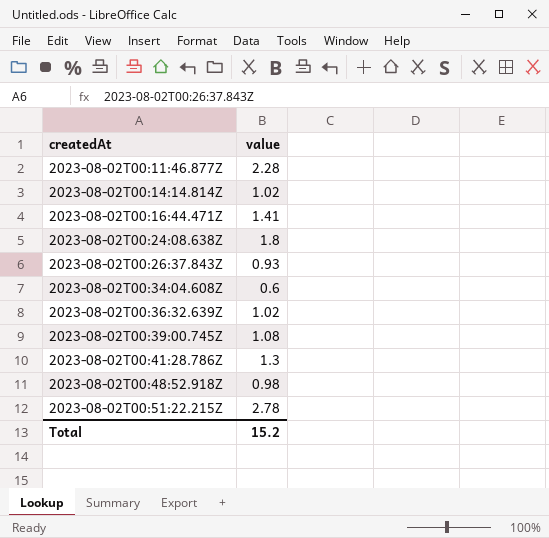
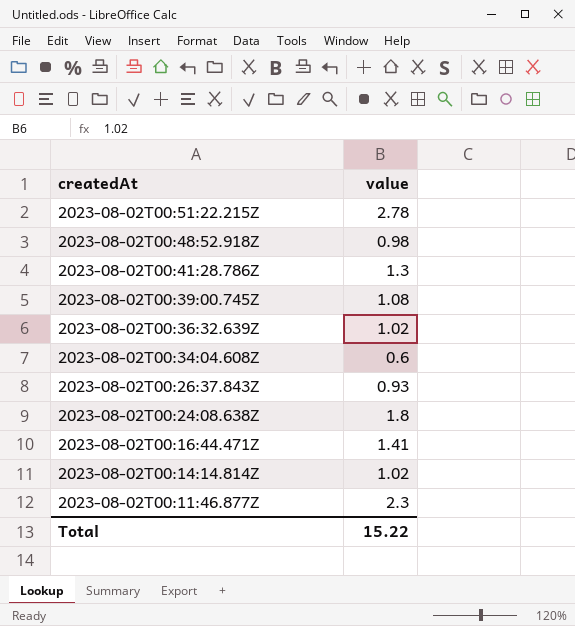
row order: createdAt ascending -> createdAt descending
2023-08-02T00:11:46.877Z | value: 2.28 -> 2.3
Total | value: 15.2 -> 15.22

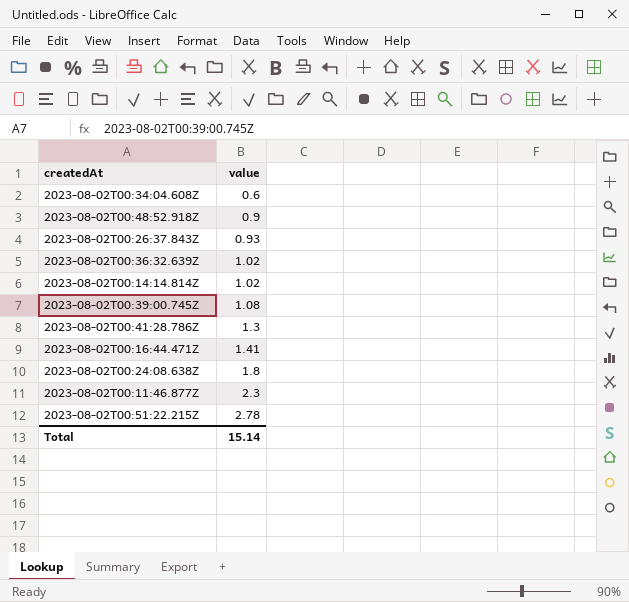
row order: createdAt descending -> value ascending
2023-08-02T00:48:52.918Z | value: 0.98 -> 0.9
Total | value: 15.22 -> 15.14

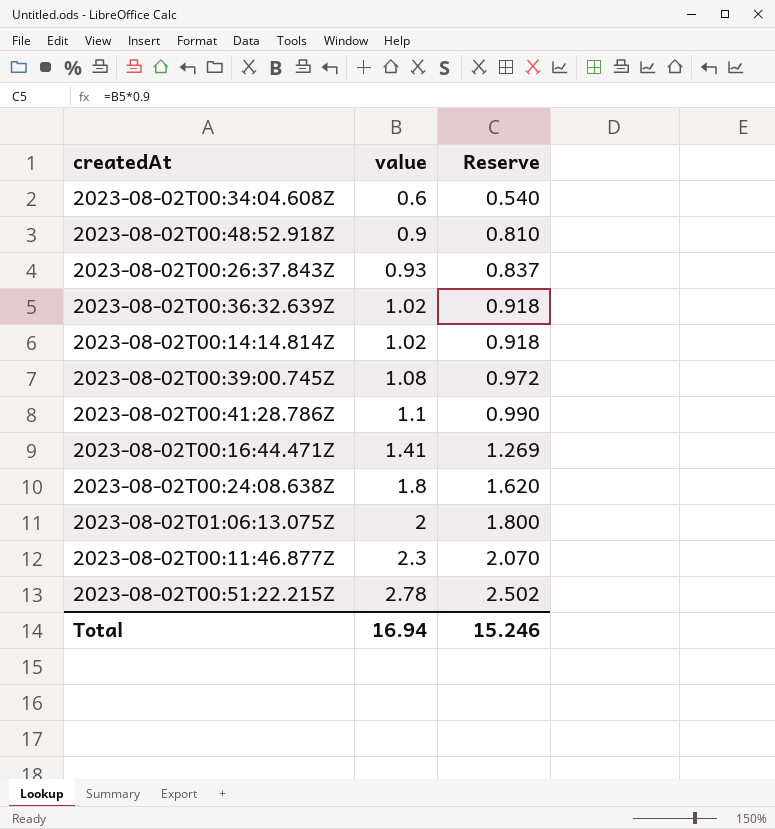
column Reserve | formula: none -> [value] * 0.9
2023-08-02T00:41:28.786Z | value: 1.3 -> 1.1
row 2023-08-02T01:06:13.075Z: none -> 2 | 1.800
Total | value: 15.14 -> 16.94

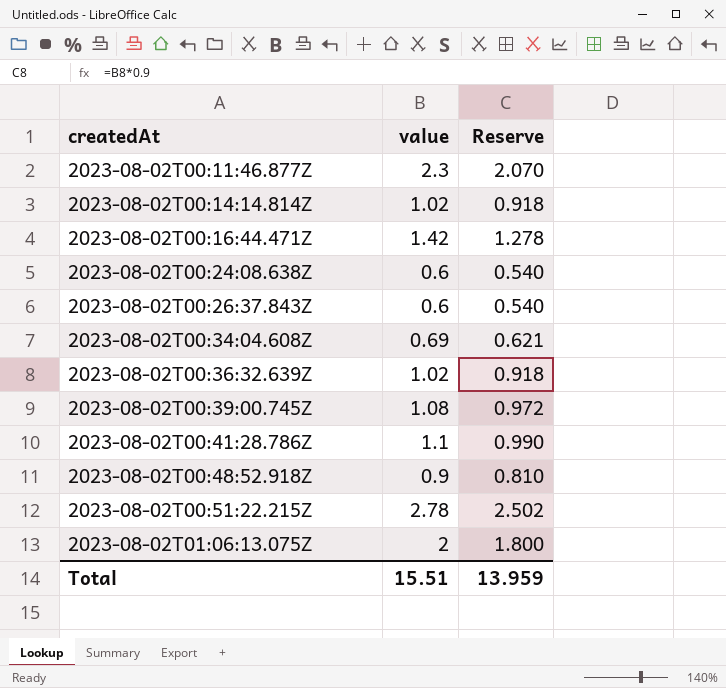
row order: value ascending -> createdAt ascending
2023-08-02T00:16:44.471Z | value: 1.41 -> 1.42
2023-08-02T00:16:44.471Z | Reserve: 1.269 -> 1.278
2023-08-02T00:24:08.638Z | value: 1.8 -> 0.6
2023-08-02T00:24:08.638Z | Reserve: 1.620 -> 0.540
2023-08-02T00:26:37.843Z | value: 0.93 -> 0.6
2023-08-02T00:26:37.843Z | Reserve: 0.837 -> 0.540
2023-08-02T00:34:04.608Z | value: 0.6 -> 0.69
2023-08-02T00:34:04.608Z | Reserve: 0.540 -> 0.621
Total | value: 16.94 -> 15.51
Total | Reserve: 15.246 -> 13.959

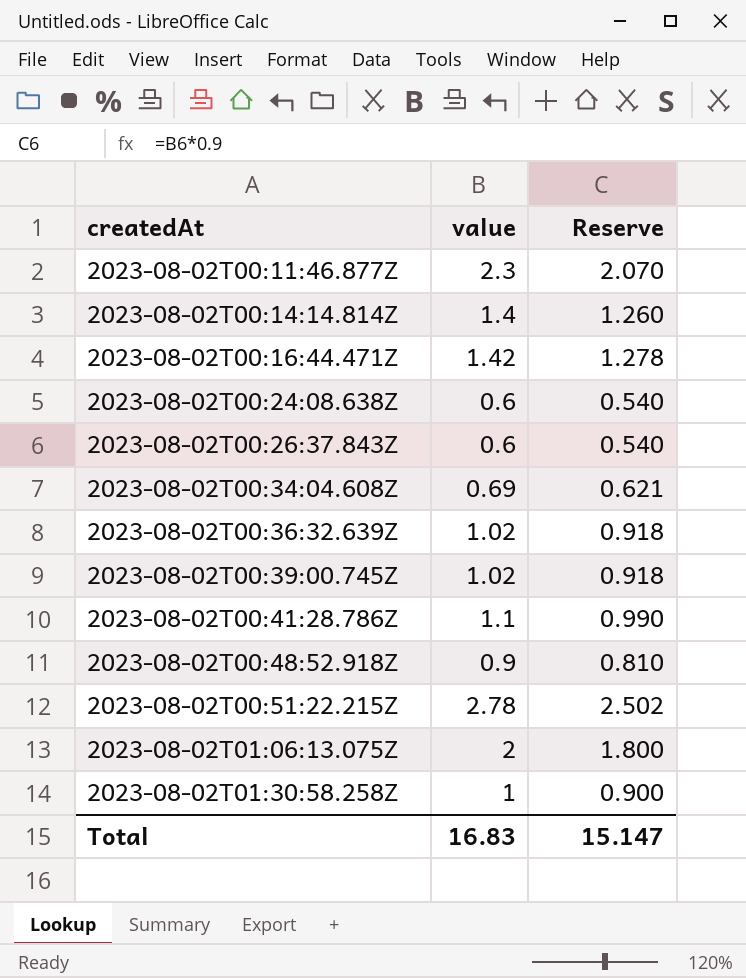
2023-08-02T00:14:14.814Z | value: 1.02 -> 1.4
2023-08-02T00:14:14.814Z | Reserve: 0.918 -> 1.260
2023-08-02T00:39:00.745Z | value: 1.08 -> 1.02
2023-08-02T00:39:00.745Z | Reserve: 0.972 -> 0.918
row 2023-08-02T01:30:58.258Z: none -> 1 | 0.900
Total | value: 15.51 -> 16.83
Total | Reserve: 13.959 -> 15.147

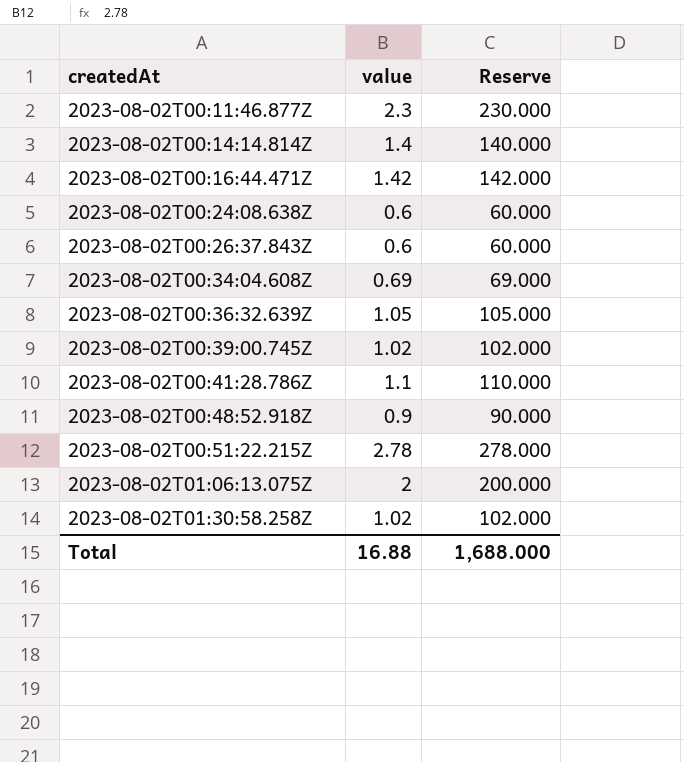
column Reserve | formula: [value] * 0.9 -> [value] * 100
2023-08-02T00:36:32.639Z | value: 1.02 -> 1.05
2023-08-02T01:30:58.258Z | value: 1 -> 1.02
Total | value: 16.83 -> 16.88
Total | Reserve: 15.147 -> 1,688.000

